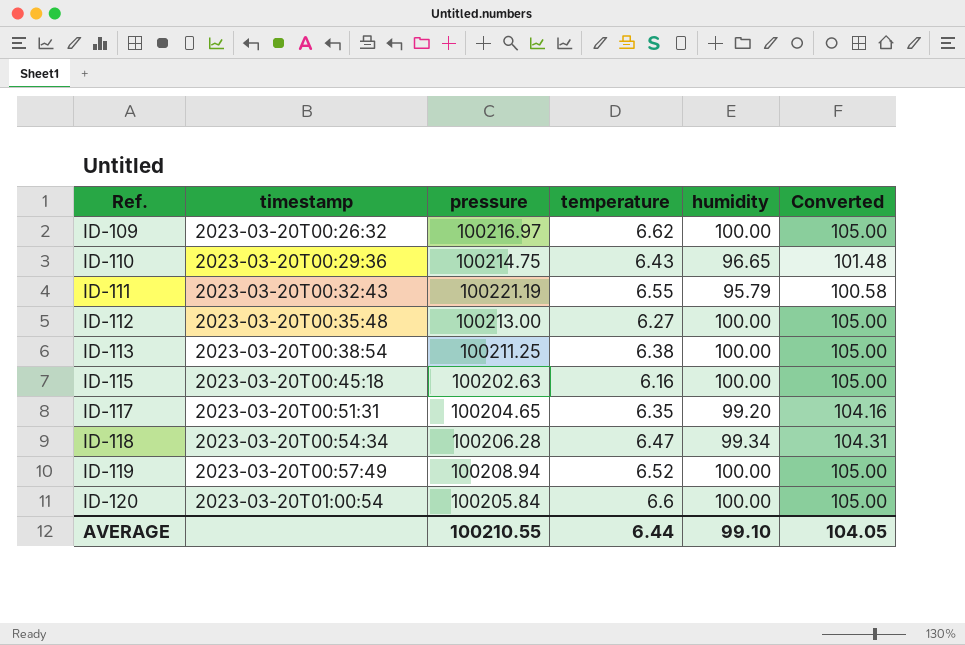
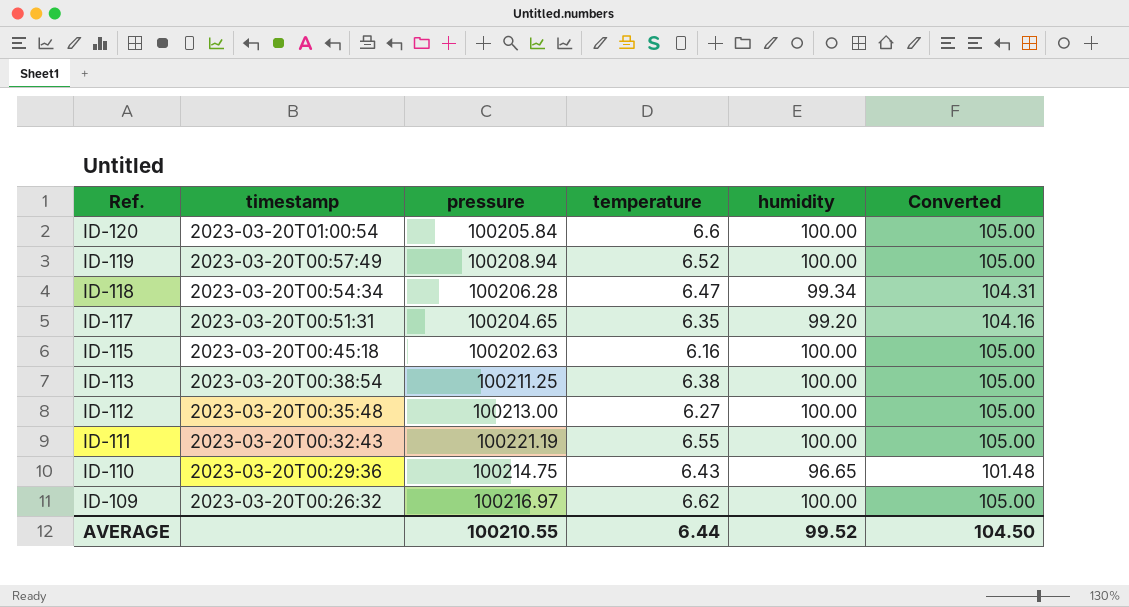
row order: Ref. ascending -> Ref. descending
ID-111 | humidity: 95.79 -> 100.00
ID-111 | Converted: 100.58 -> 105.00
AVERAGE | humidity: 99.10 -> 99.52
AVERAGE | Converted: 104.05 -> 104.50

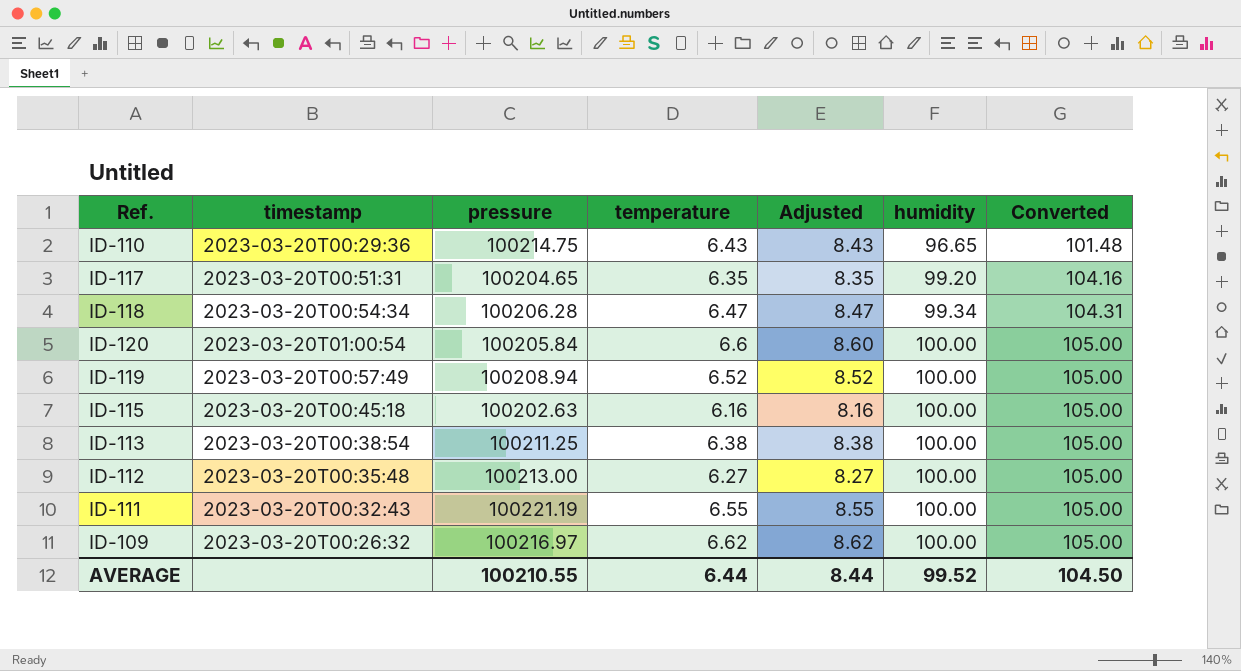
row order: Ref. descending -> humidity ascending
column Adjusted | formula: none -> [temperature] + 2

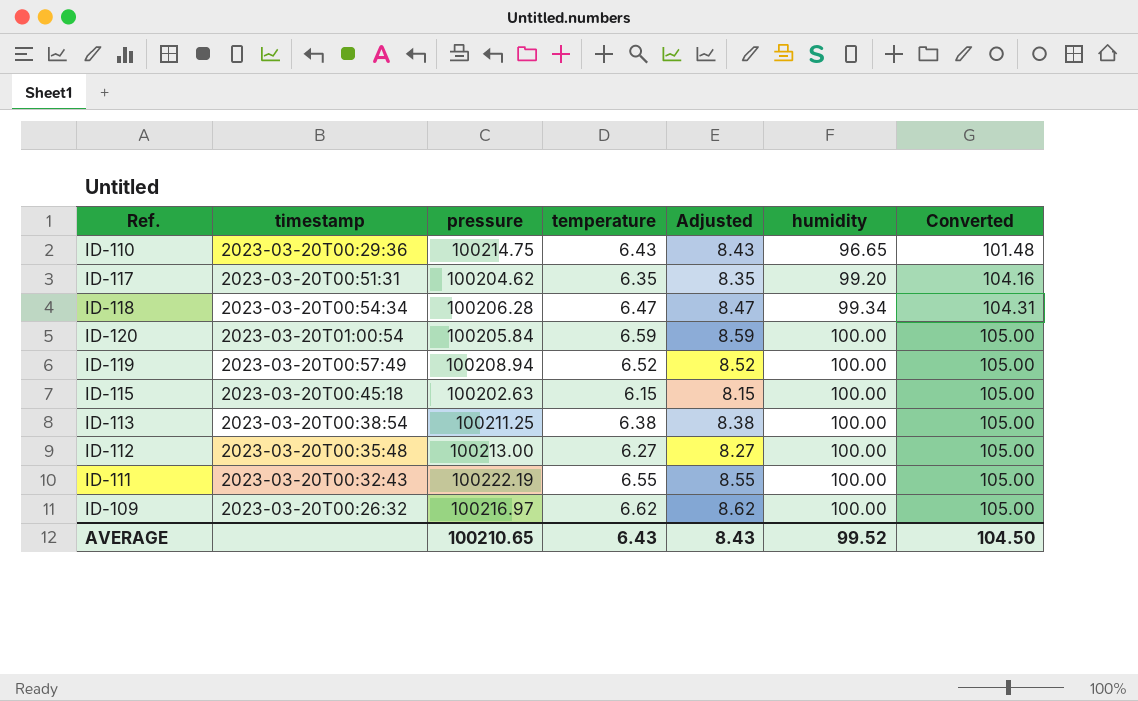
ID-117 | pressure: 100204.65 -> 100204.62
ID-120 | temperature: 6.6 -> 6.59
ID-120 | Adjusted: 8.60 -> 8.59
ID-115 | temperature: 6.16 -> 6.15
ID-115 | Adjusted: 8.16 -> 8.15
ID-111 | pressure: 100221.19 -> 100222.19
AVERAGE | pressure: 100210.55 -> 100210.65
AVERAGE | temperature: 6.44 -> 6.43
AVERAGE | Adjusted: 8.44 -> 8.43

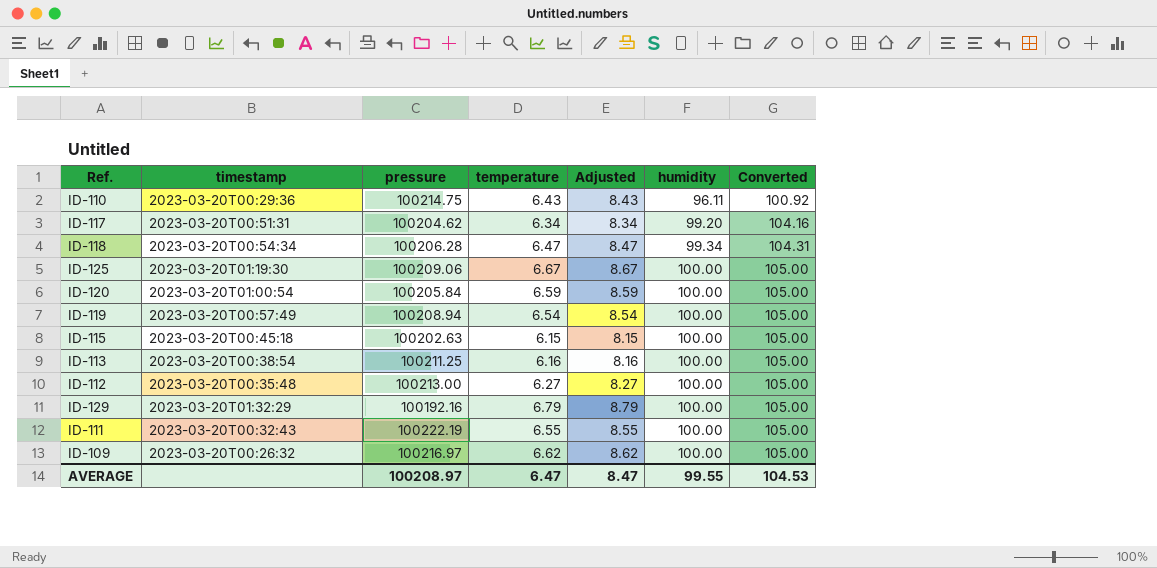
ID-110 | humidity: 96.65 -> 96.11
ID-110 | Converted: 101.48 -> 100.92
ID-117 | temperature: 6.35 -> 6.34
ID-117 | Adjusted: 8.35 -> 8.34
row ID-125: none -> 2023-03-20T01:19:30 | 100209.06 | 6.67 | 8.67 | 100.00 | 105.00
ID-119 | temperature: 6.52 -> 6.54
ID-119 | Adjusted: 8.52 -> 8.54
ID-113 | temperature: 6.38 -> 6.16
ID-113 | Adjusted: 8.38 -> 8.16
row ID-129: none -> 2023-03-20T01:32:29 | 100192.16 | 6.79 | 8.79 | 100.00 | 105.00
AVERAGE | pressure: 100210.65 -> 100208.97
AVERAGE | temperature: 6.43 -> 6.47
AVERAGE | Adjusted: 8.43 -> 8.47
AVERAGE | humidity: 99.52 -> 99.55
AVERAGE | Converted: 104.50 -> 104.53

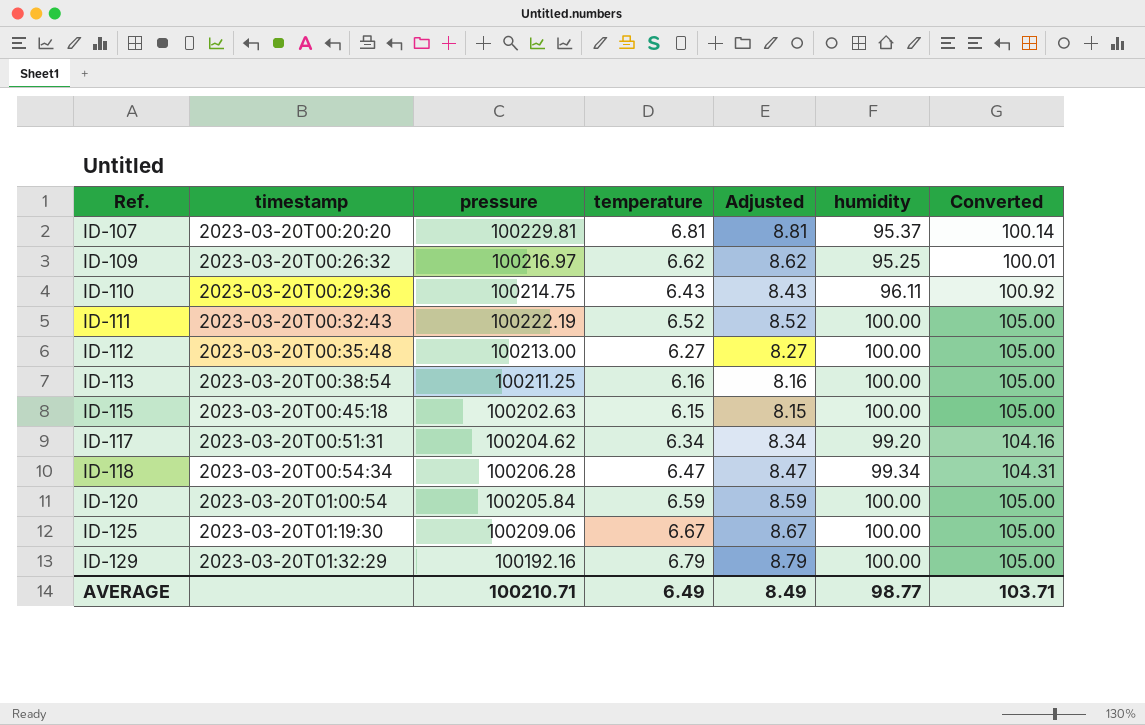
row order: humidity ascending -> Ref. ascending
row ID-119: 2023-03-20T00:57:49 | 100208.94 | 6.54 | 8.54 | 100.00 | 105.00 -> none
row ID-107: none -> 2023-03-20T00:20:20 | 100229.81 | 6.81 | 8.81 | 95.37 | 100.14
ID-109 | humidity: 100.00 -> 95.25
ID-109 | Converted: 105.00 -> 100.01
ID-111 | temperature: 6.55 -> 6.52
ID-111 | Adjusted: 8.55 -> 8.52
AVERAGE | pressure: 100208.97 -> 100210.71
AVERAGE | temperature: 6.47 -> 6.49
AVERAGE | Adjusted: 8.47 -> 8.49
AVERAGE | humidity: 99.55 -> 98.77
AVERAGE | Converted: 104.53 -> 103.71

